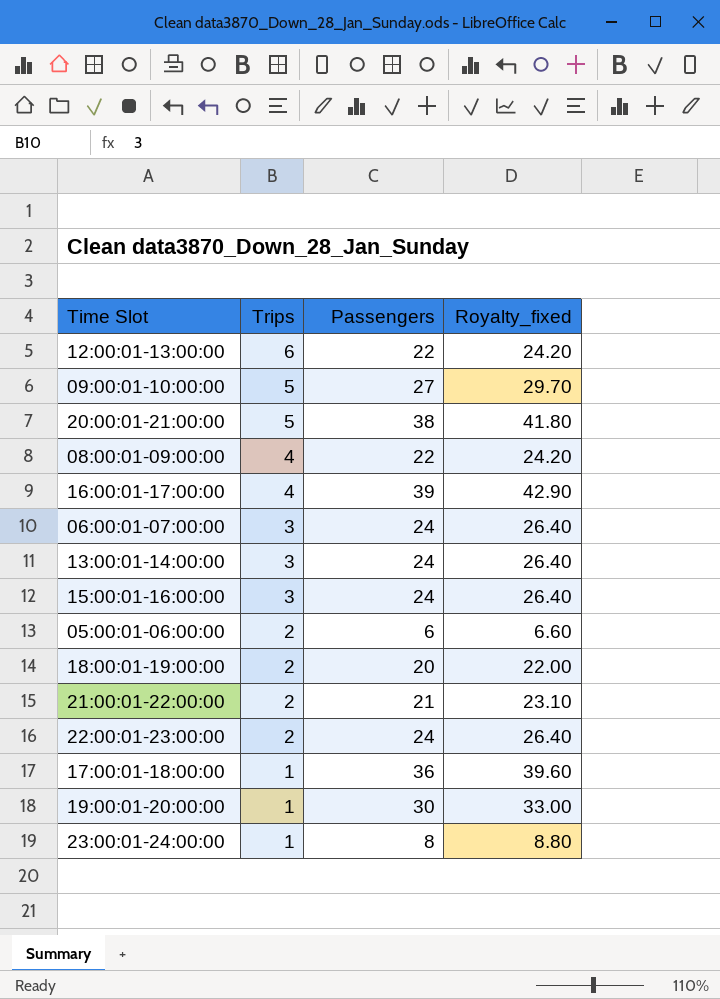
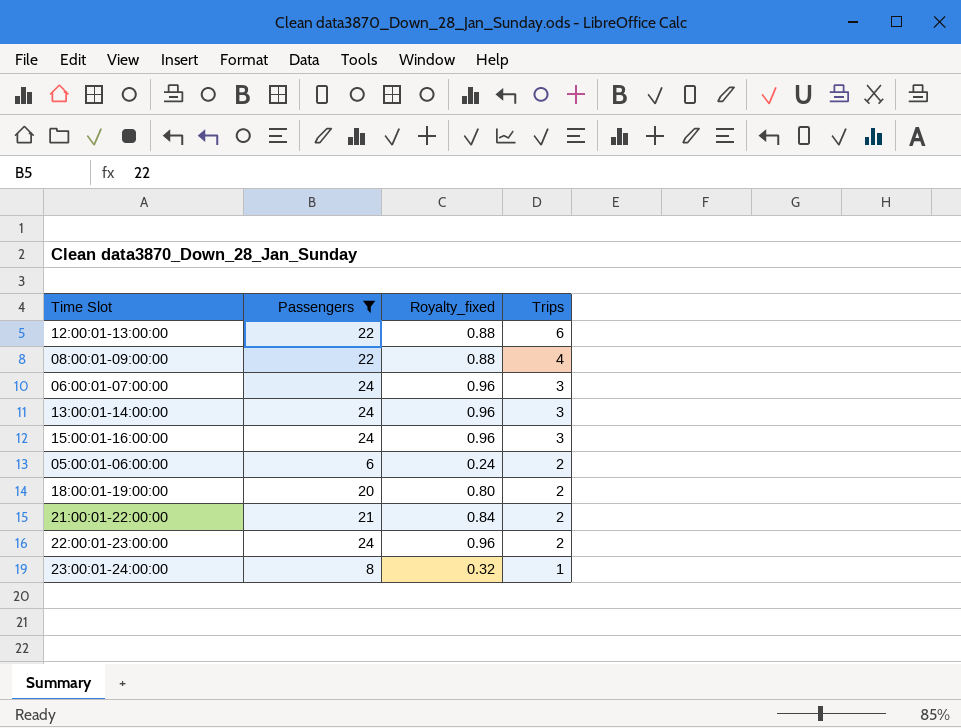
filter: none -> Passengers <= 24
column Royalty_fixed | formula: [Passengers] * 1.1 -> [Passengers] * 0.04
column Trips | position: 2 -> 4

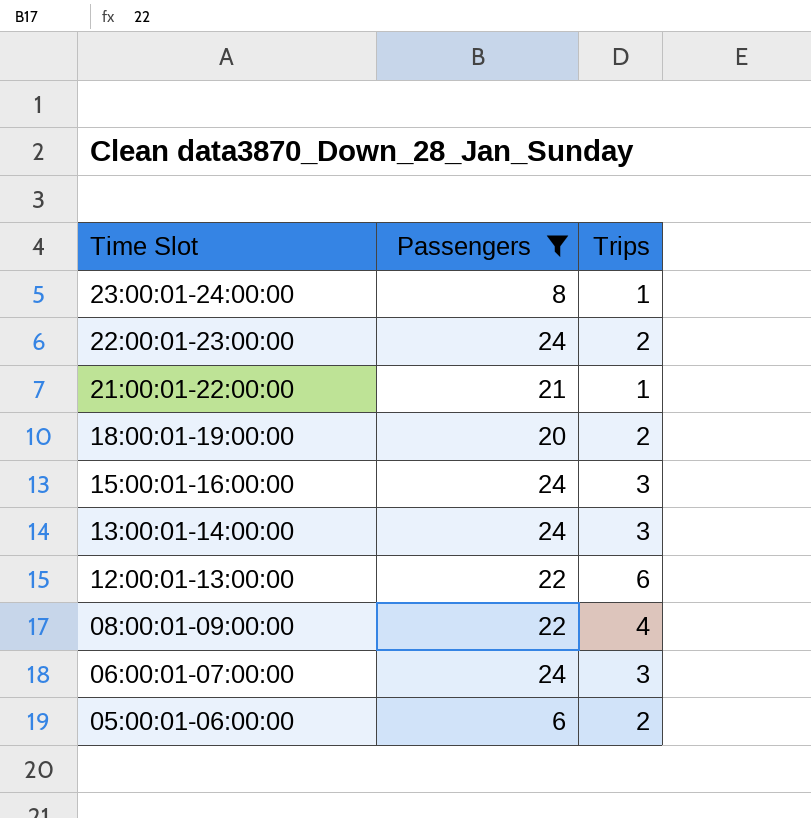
row order: Trips descending -> Time Slot descending
column Royalty_fixed | formula: [Passengers] * 0.04 -> none
21:00:01-22:00:00 | Trips: 2 -> 1

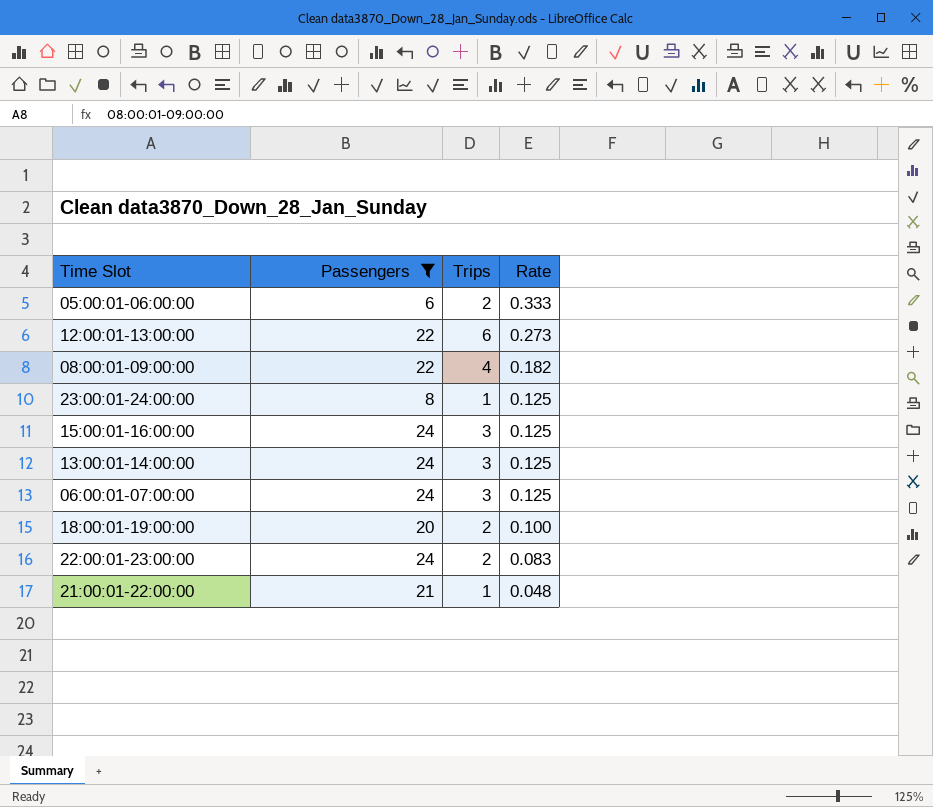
row order: Time Slot descending -> Rate descending
column Rate | formula: none -> [Trips] / [Passengers]

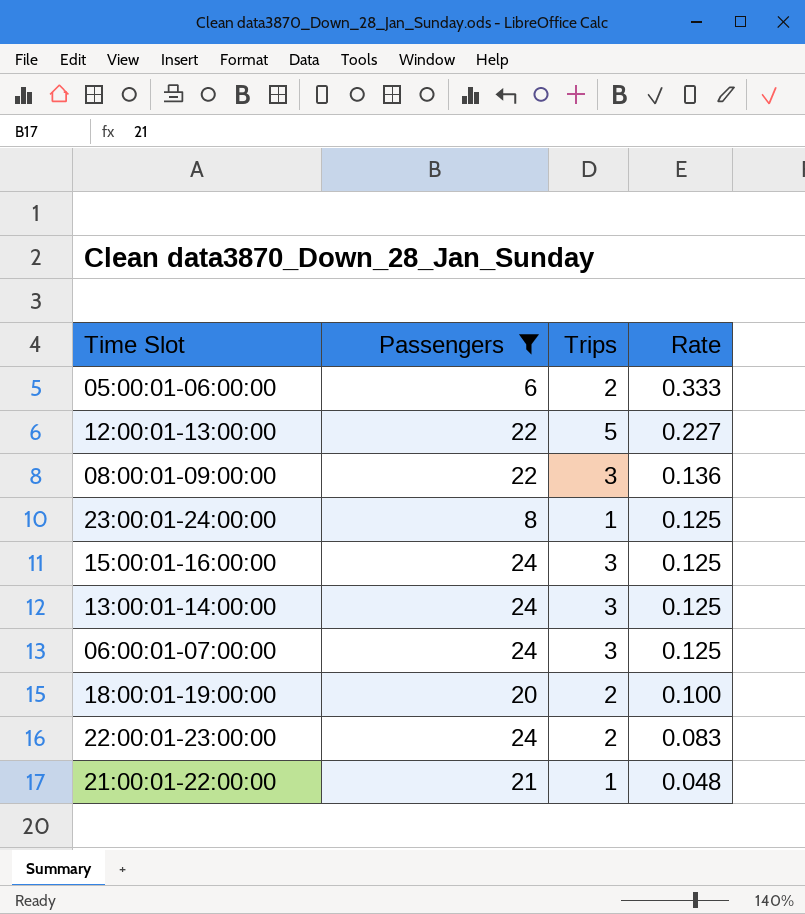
12:00:01-13:00:00 | Trips: 6 -> 5
12:00:01-13:00:00 | Rate: 0.273 -> 0.227
08:00:01-09:00:00 | Trips: 4 -> 3
08:00:01-09:00:00 | Rate: 0.182 -> 0.136

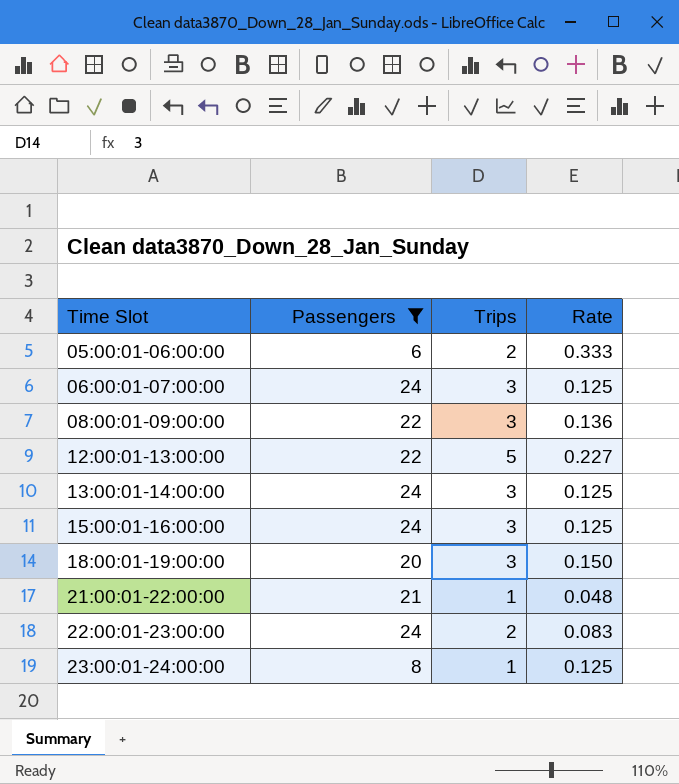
row order: Rate descending -> Time Slot ascending
18:00:01-19:00:00 | Trips: 2 -> 3
18:00:01-19:00:00 | Rate: 0.100 -> 0.150

